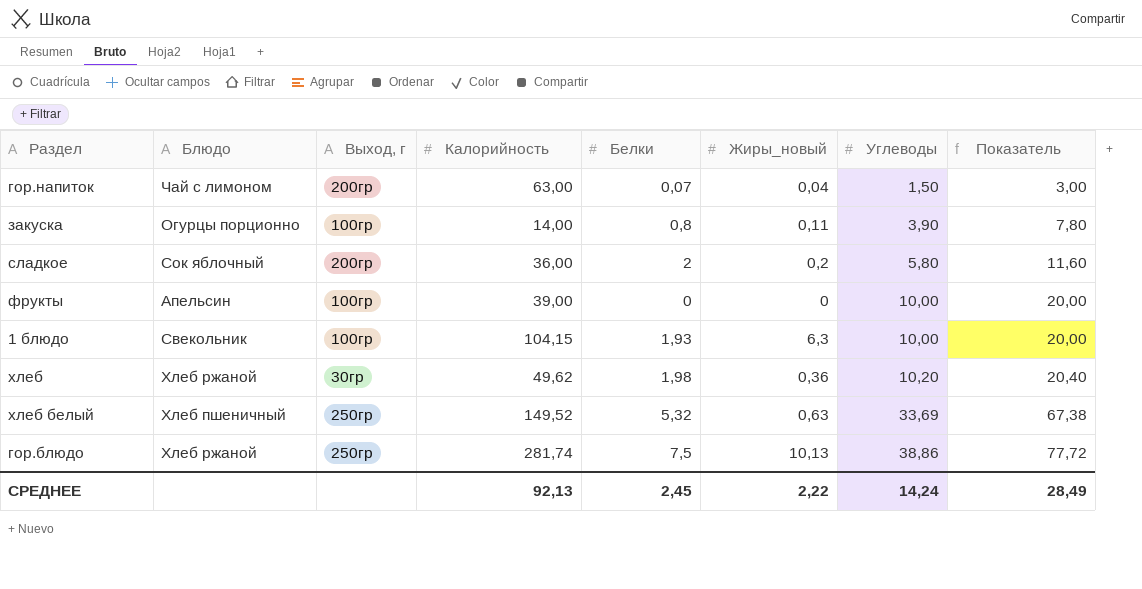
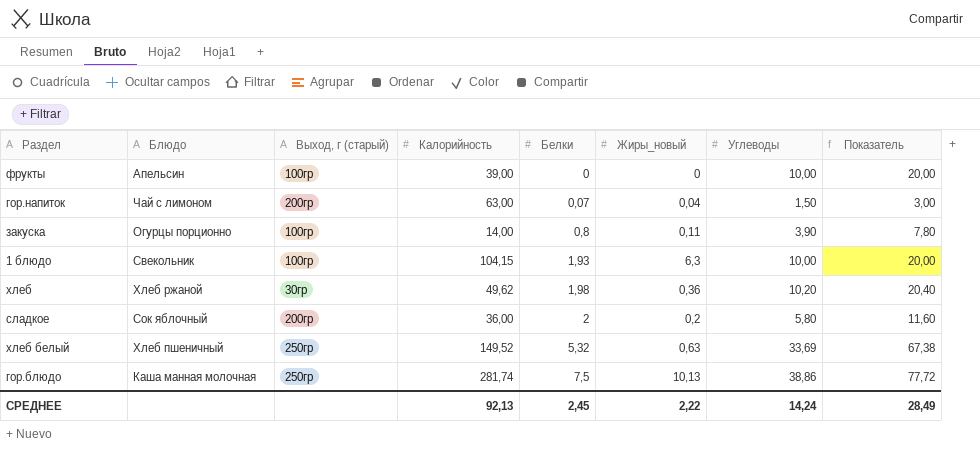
row order: Углеводы ascending -> Белки ascending
column name: Выход, г -> Выход, г (старый)
гор.блюдо | Блюдо: Хлеб ржаной -> Каша манная молочная

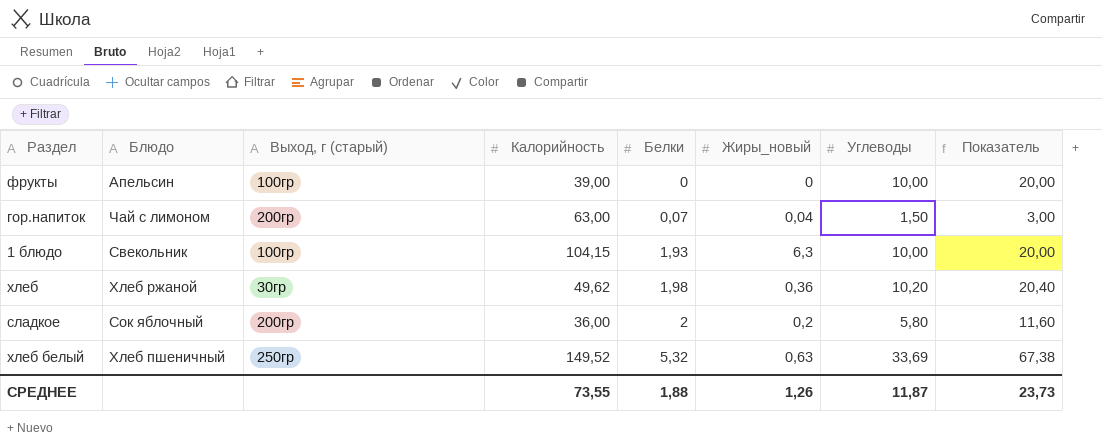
row закуска: Огурцы порционно | 100гр | 14,00 | 0,8 | 0,11 | 3,90 | 7,80 -> none
row гор.блюдо: Каша манная молочная | 250гр | 281,74 | 7,5 | 10,13 | 38,86 | 77,72 -> none
СРЕДНЕЕ | Калорийность: 92,13 -> 73,55
СРЕДНЕЕ | Белки: 2,45 -> 1,88
СРЕДНЕЕ | Жиры_новый: 2,22 -> 1,26
СРЕДНЕЕ | Углеводы: 14,24 -> 11,87
СРЕДНЕЕ | Показатель: 28,49 -> 23,73

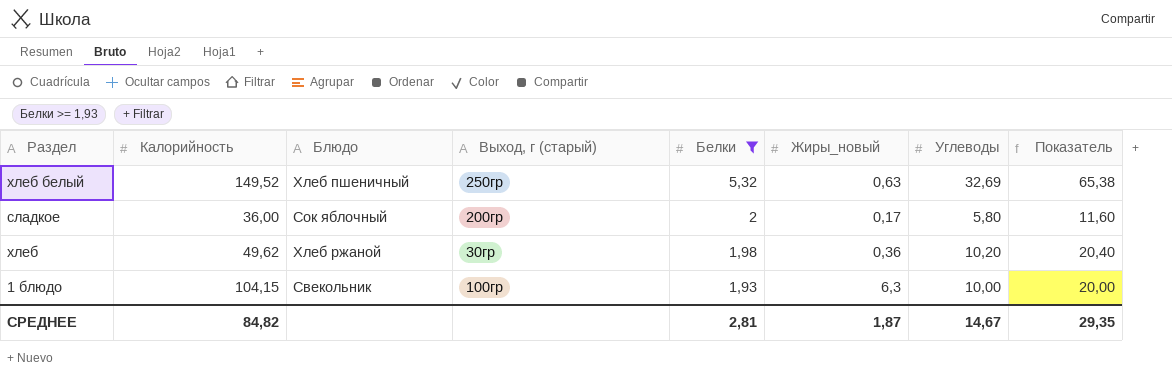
filter: none -> Белки >= 1,93
row order: Белки ascending -> Белки descending
column Калорийность | position: 4 -> 2
хлеб белый | Углеводы: 33,69 -> 32,69
хлеб белый | Показатель: 67,38 -> 65,38
сладкое | Жиры_новый: 0,2 -> 0,17
СРЕДНЕЕ | Калорийность: 73,55 -> 84,82
СРЕДНЕЕ | Белки: 1,88 -> 2,81
СРЕДНЕЕ | Жиры_новый: 1,26 -> 1,87
СРЕДНЕЕ | Углеводы: 11,87 -> 14,67
СРЕДНЕЕ | Показатель: 23,73 -> 29,35

